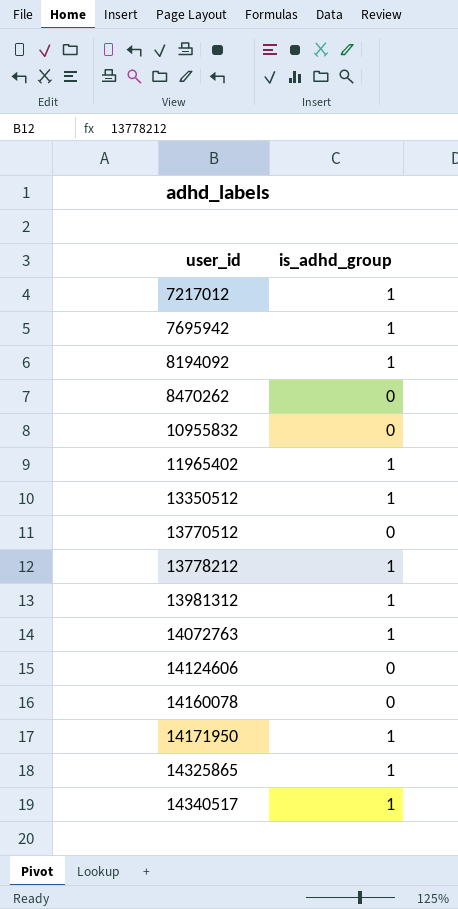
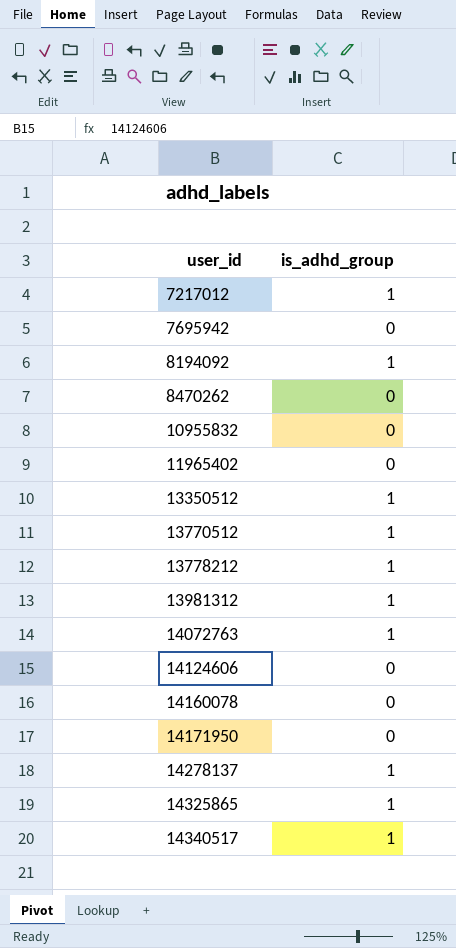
7695942 | is_adhd_group: 1 -> 0
11965402 | is_adhd_group: 1 -> 0
13770512 | is_adhd_group: 0 -> 1
14171950 | is_adhd_group: 1 -> 0
row 14278137: none -> 1

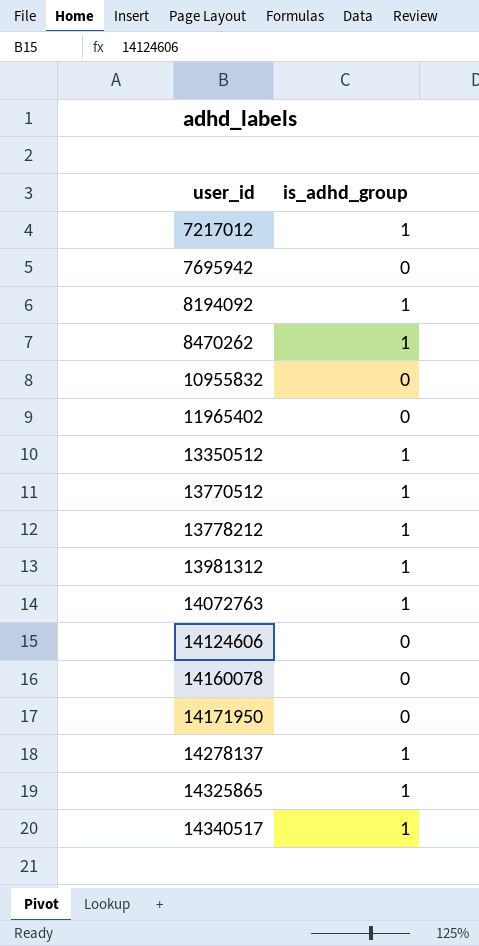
8470262 | is_adhd_group: 0 -> 1

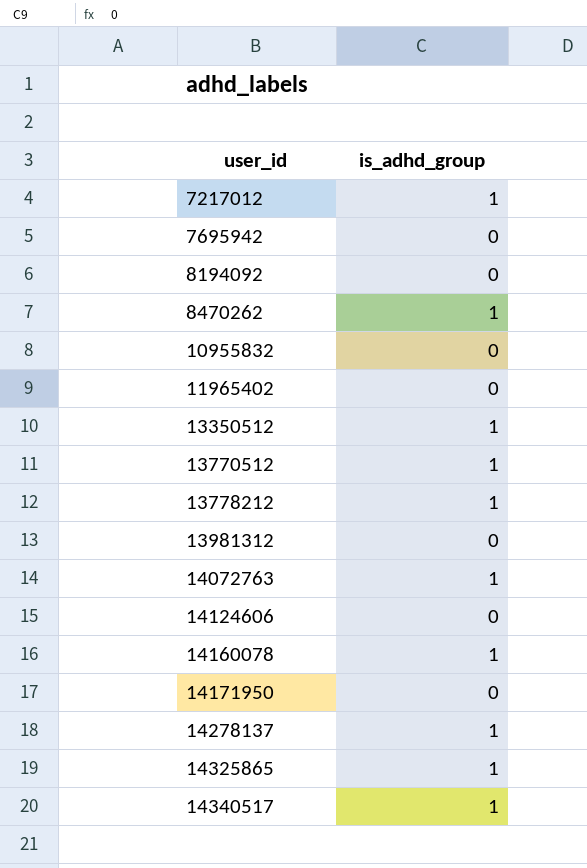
8194092 | is_adhd_group: 1 -> 0
13981312 | is_adhd_group: 1 -> 0
14160078 | is_adhd_group: 0 -> 1

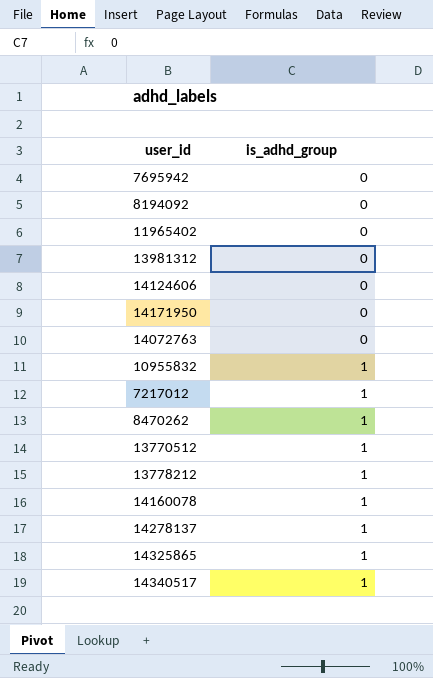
row order: user_id ascending -> is_adhd_group ascending
row 13350512: 1 -> none
14072763 | is_adhd_group: 1 -> 0
10955832 | is_adhd_group: 0 -> 1

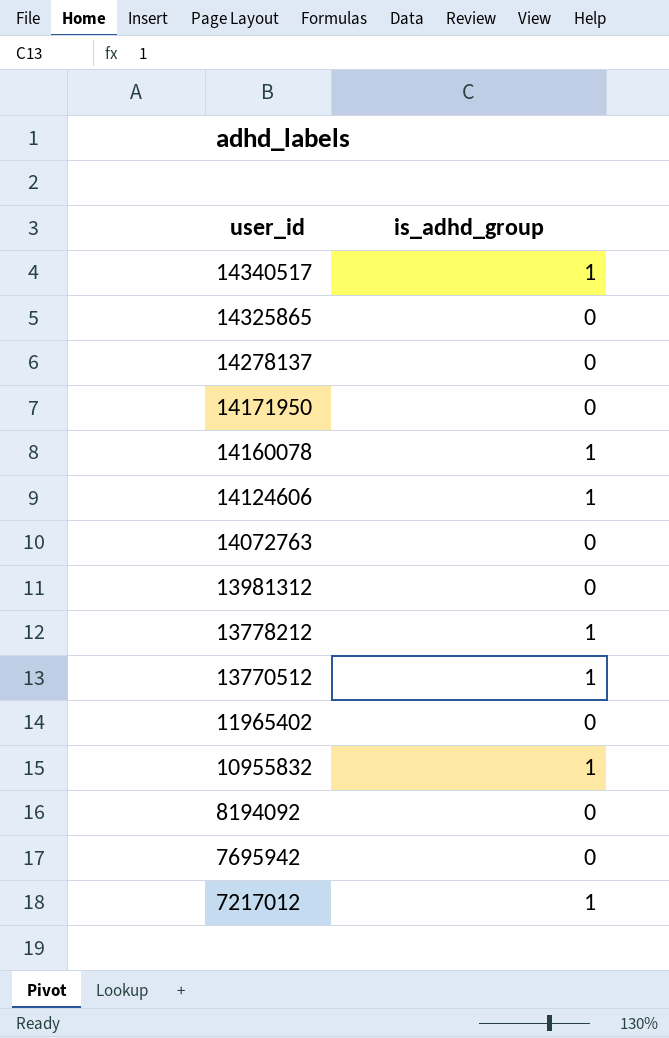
row order: is_adhd_group ascending -> user_id descending
row 8470262: 1 -> none
14325865 | is_adhd_group: 1 -> 0
14278137 | is_adhd_group: 1 -> 0
14124606 | is_adhd_group: 0 -> 1

